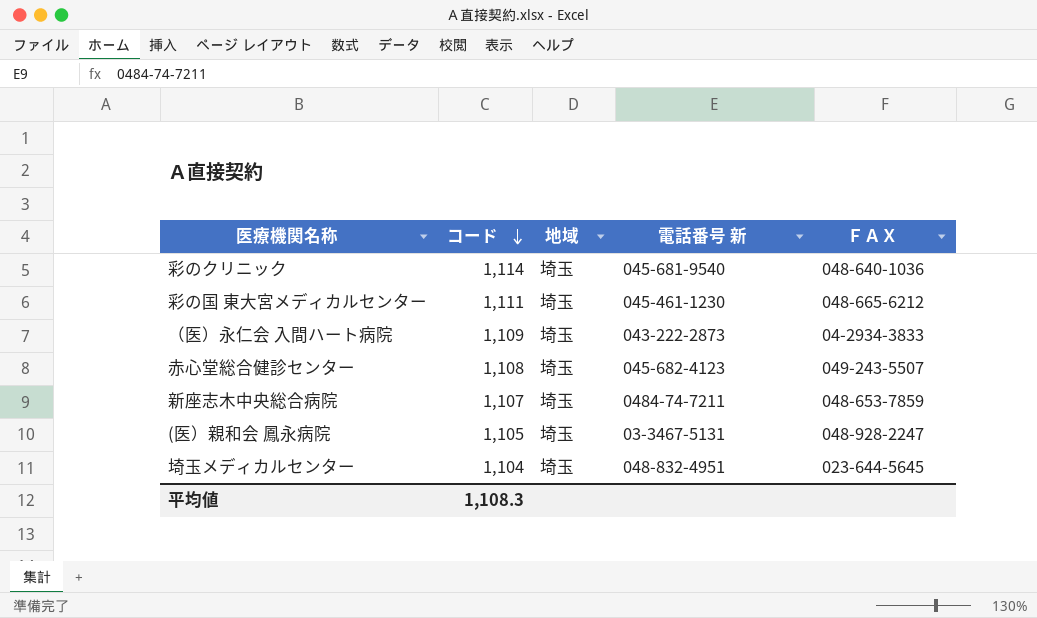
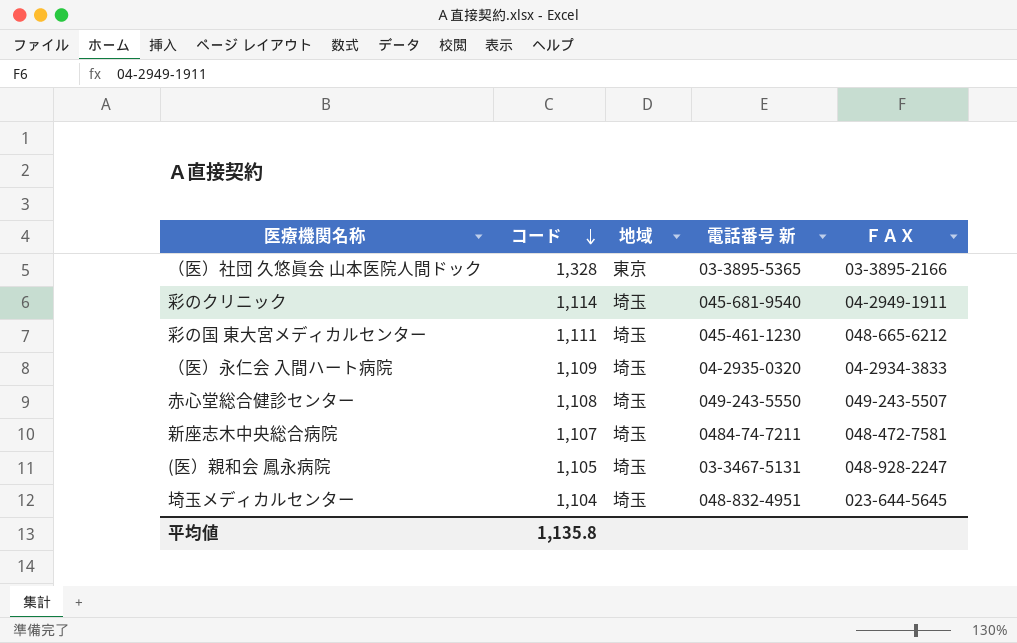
row （医）社団 久悠眞会 山本医院人間ドック: none -> 1,328 | 東京 | 03-3895-5365 | 03-3895-2166
彩のクリニック | ＦＡＸ: 048-640-1036 -> 04-2949-1911
（医）永仁会 入間ハート病院 | 電話番号 新: 043-222-2873 -> 04-2935-0320
赤心堂総合健診センター | 電話番号 新: 045-682-4123 -> 049-243-5550
新座志木中央総合病院 | ＦＡＸ: 048-653-7859 -> 048-472-7581
平均値 | コード: 1,108.3 -> 1,135.8

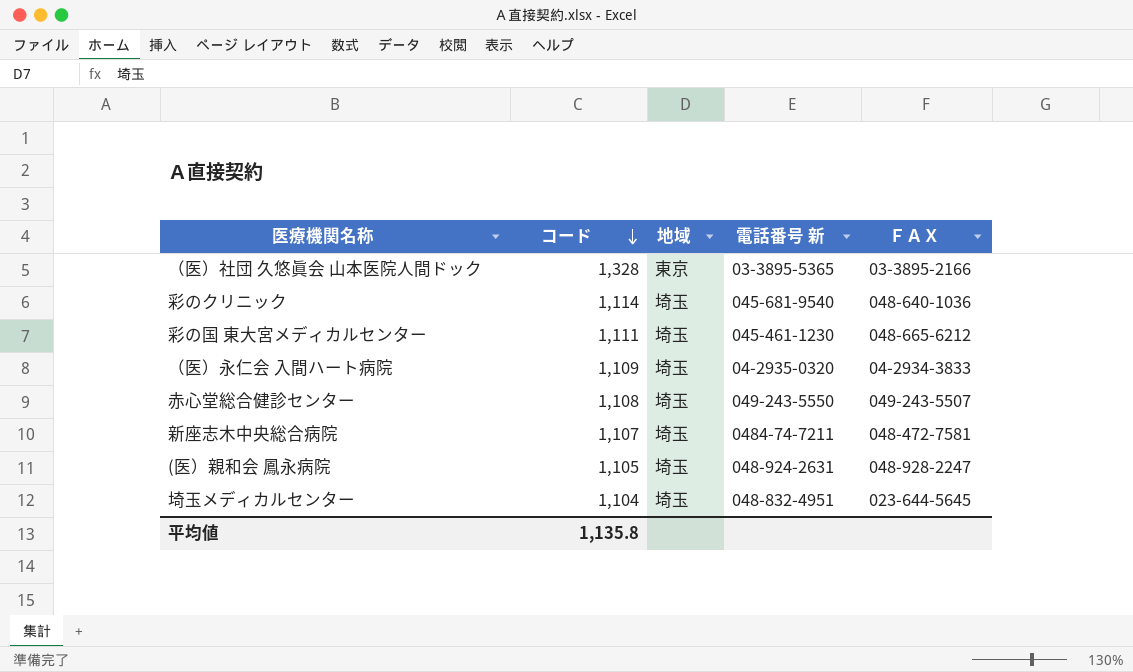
彩のクリニック | ＦＡＸ: 04-2949-1911 -> 048-640-1036
(医）親和会 鳳永病院 | 電話番号 新: 03-3467-5131 -> 048-924-2631

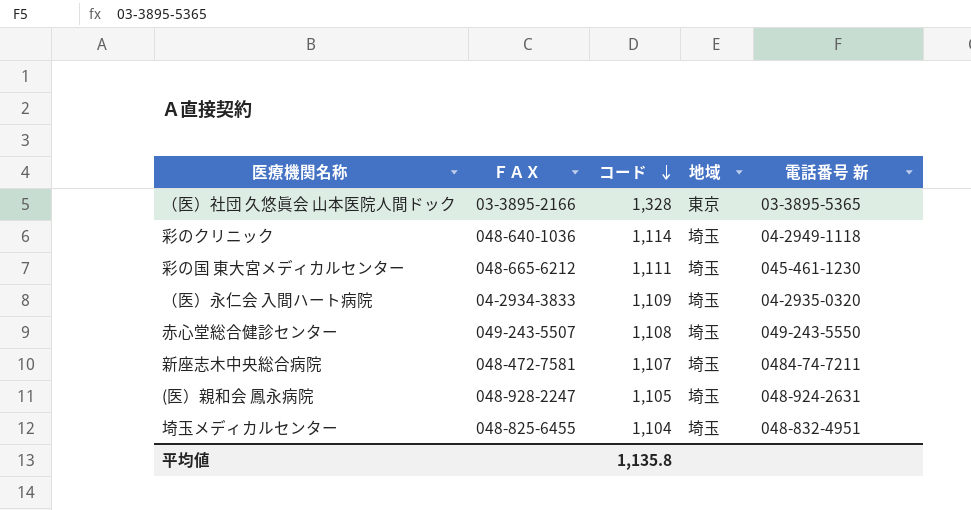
column ＦＡＸ | position: 5 -> 2
彩のクリニック | 電話番号 新: 045-681-9540 -> 04-2949-1118
埼玉メディカルセンター | ＦＡＸ: 023-644-5645 -> 048-825-6455

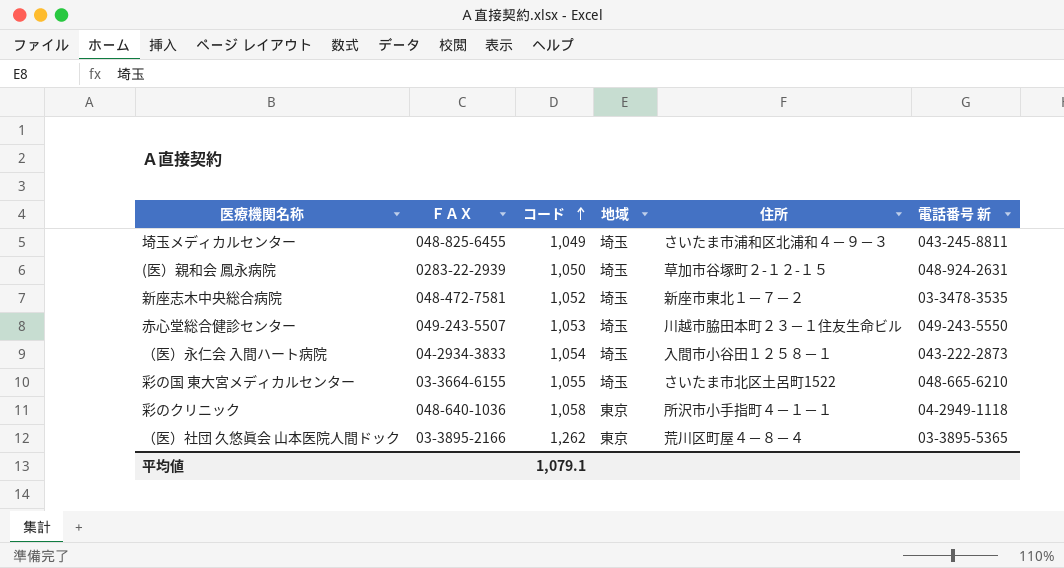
row order: コード descending -> コード ascending
column 住所 | position: none -> 5
埼玉メディカルセンター | コード: 1,104 -> 1,049
埼玉メディカルセンター | 電話番号 新: 048-832-4951 -> 043-245-8811
(医）親和会 鳳永病院 | ＦＡＸ: 048-928-2247 -> 0283-22-2939
(医）親和会 鳳永病院 | コード: 1,105 -> 1,050
新座志木中央総合病院 | コード: 1,107 -> 1,052
新座志木中央総合病院 | 電話番号 新: 0484-74-7211 -> 03-3478-3535
赤心堂総合健診センター | コード: 1,108 -> 1,053
（医）永仁会 入間ハート病院 | コード: 1,109 -> 1,054
（医）永仁会 入間ハート病院 | 電話番号 新: 04-2935-0320 -> 043-222-2873
彩の国 東大宮メディカルセンター | ＦＡＸ: 048-665-6212 -> 03-3664-6155
彩の国 東大宮メディカルセンター | コード: 1,111 -> 1,055
彩の国 東大宮メディカルセンター | 電話番号 新: 045-461-1230 -> 048-665-6210
彩のクリニック | コード: 1,114 -> 1,058
彩のクリニック | 地域: 埼玉 -> 東京
（医）社団 久悠眞会 山本医院人間ドック | コード: 1,328 -> 1,262
平均値 | コード: 1,135.8 -> 1,079.1

